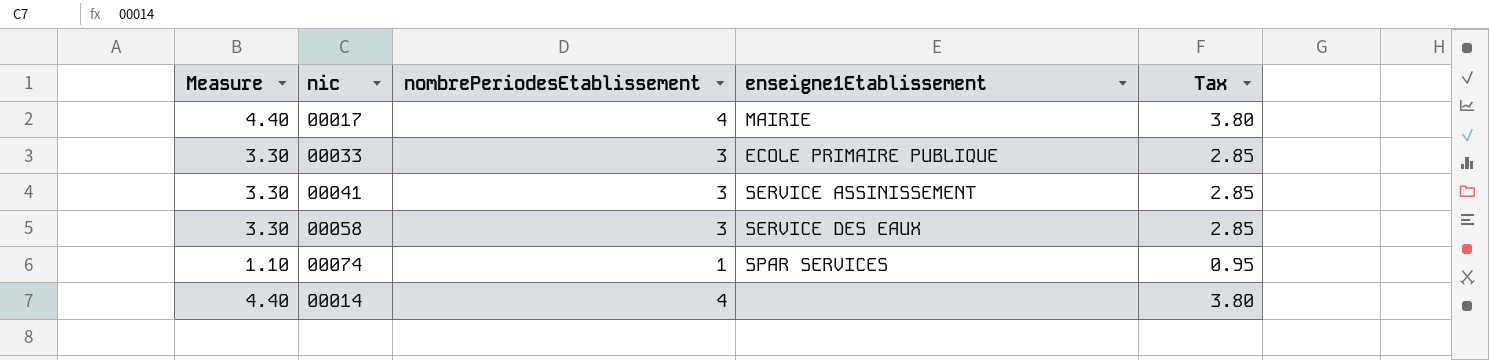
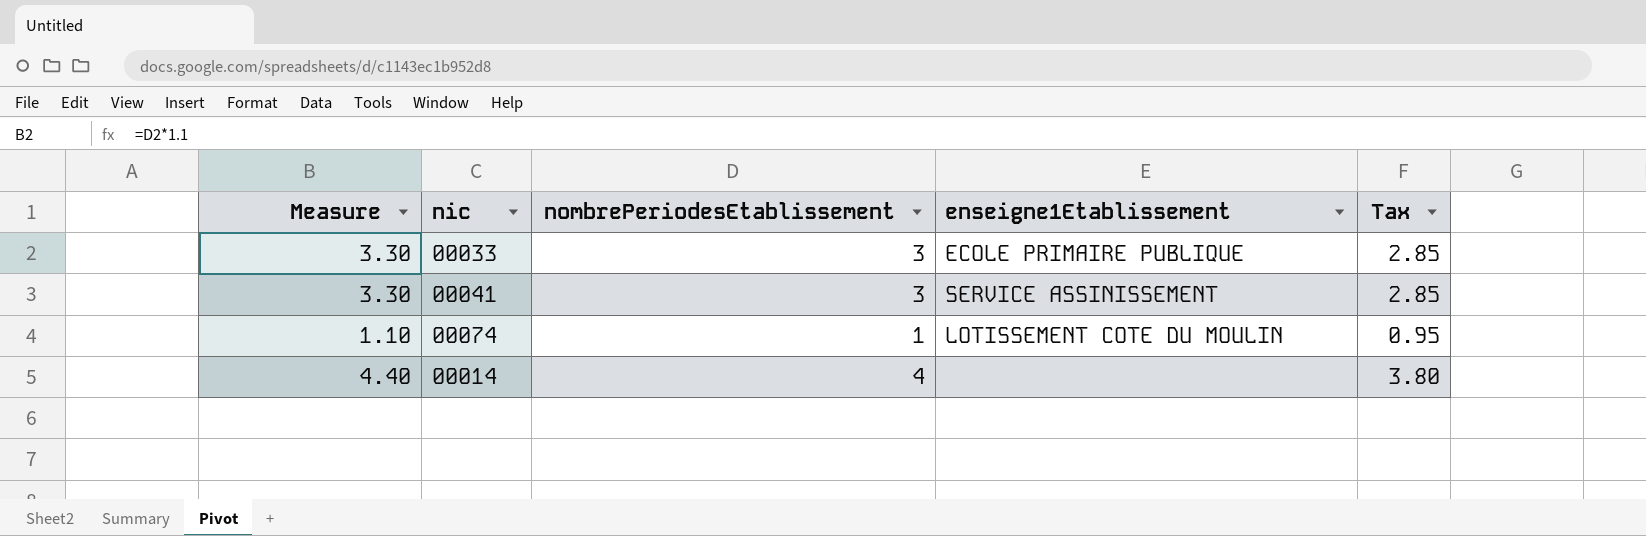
row 00017: 4.40 | 4 | MAIRIE | 3.80 -> none
row 00058: 3.30 | 3 | SERVICE DES EAUX | 2.85 -> none
00074 | enseigne1Etablissement: SPAR SERVICES -> LOTISSEMENT COTE DU MOULIN

